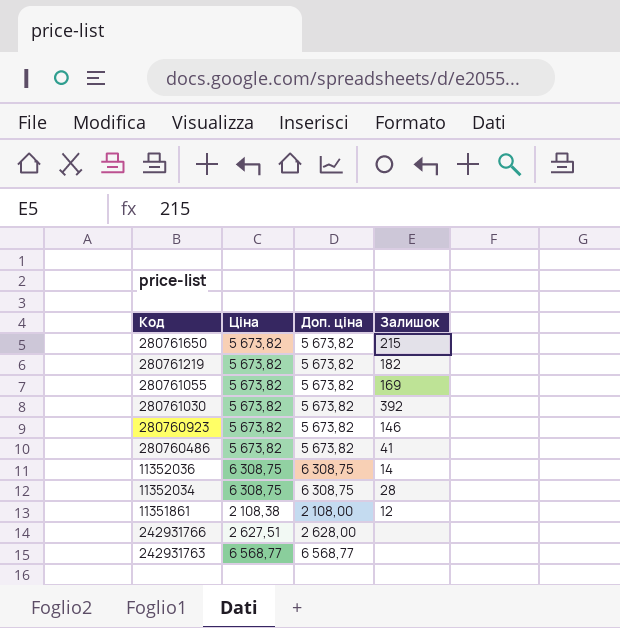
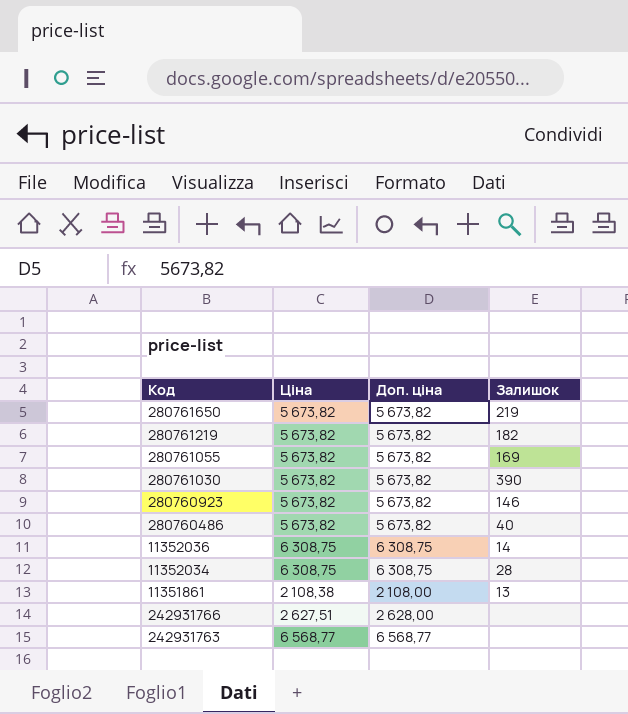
280761650 | Залишок: 215 -> 219
280761030 | Залишок: 392 -> 390
280760486 | Залишок: 41 -> 40
11351861 | Залишок: 12 -> 13

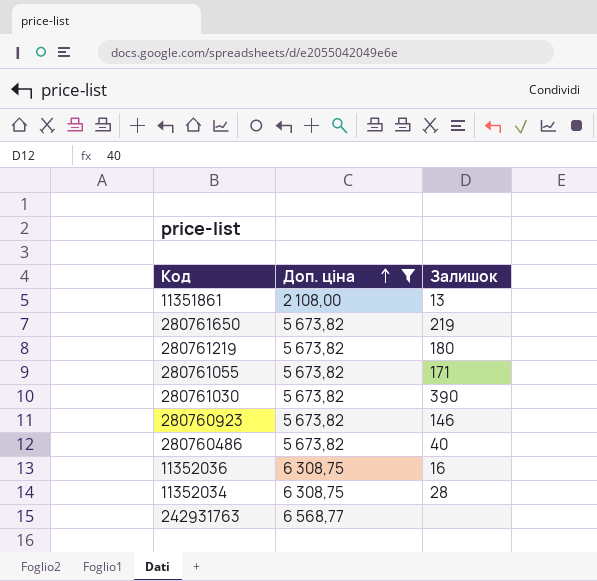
filter: none -> Доп. ціна != 2 628,00
row order: none -> Доп. ціна ascending
column Ціна | position: 2 -> none
280761219 | Залишок: 182 -> 180
280761055 | Залишок: 169 -> 171
11352036 | Залишок: 14 -> 16

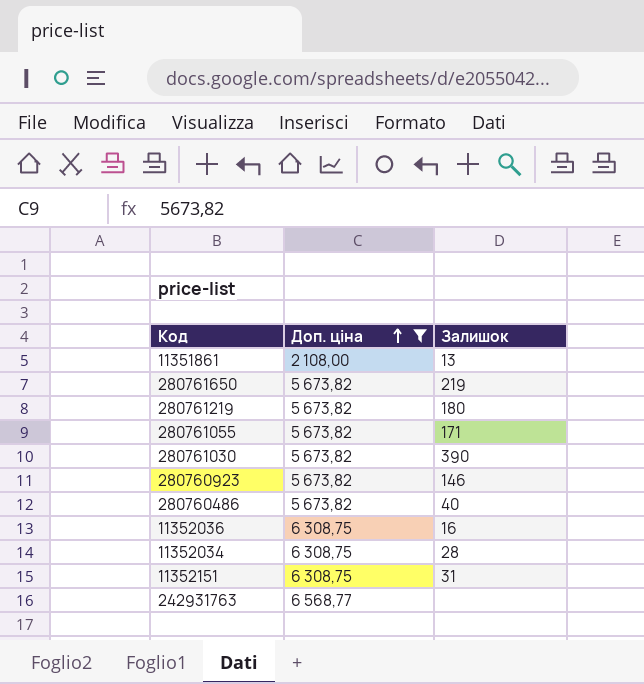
row 11352151: none -> 6 308,75 | 31

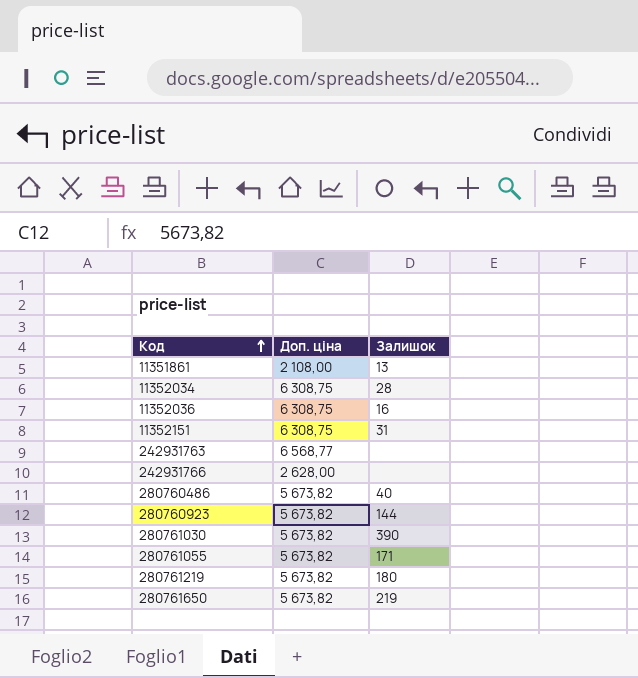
filter: Доп. ціна != 2 628,00 -> none
row order: Доп. ціна ascending -> Код ascending
280760923 | Залишок: 146 -> 144

